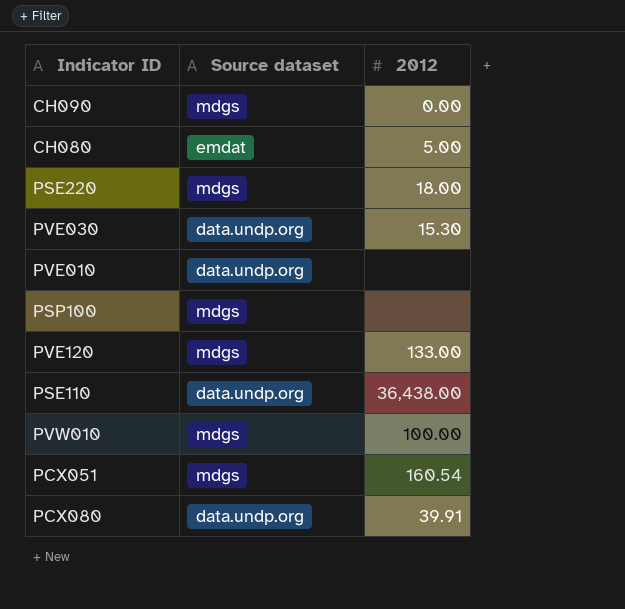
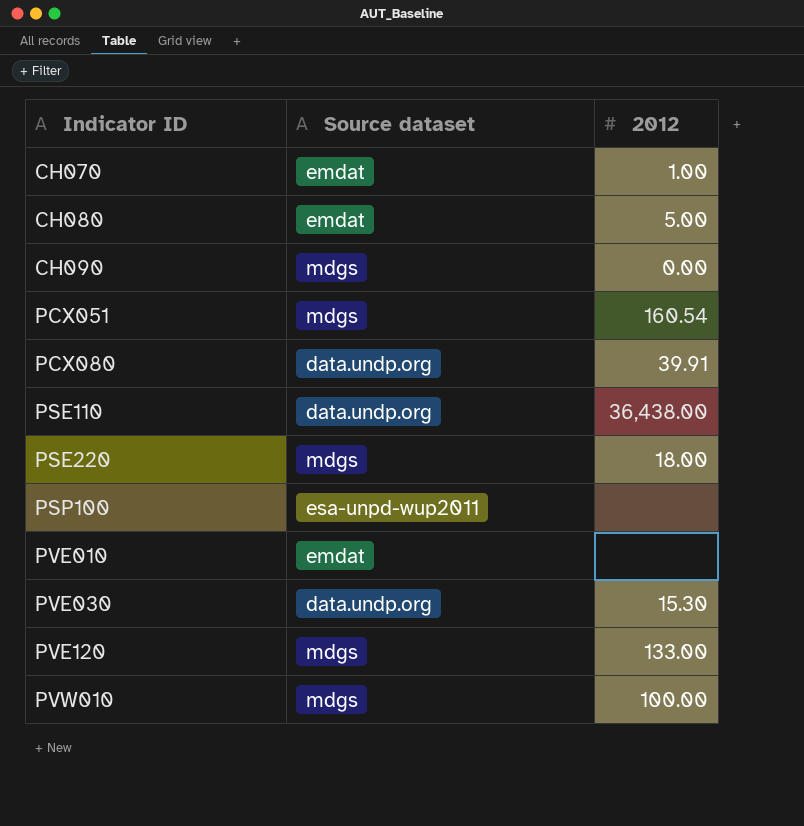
row order: none -> Indicator ID ascending
row CH070: none -> emdat | 1.00
PSP100 | Source dataset: mdgs -> esa-unpd-wup2011
PVE010 | Source dataset: data.undp.org -> emdat

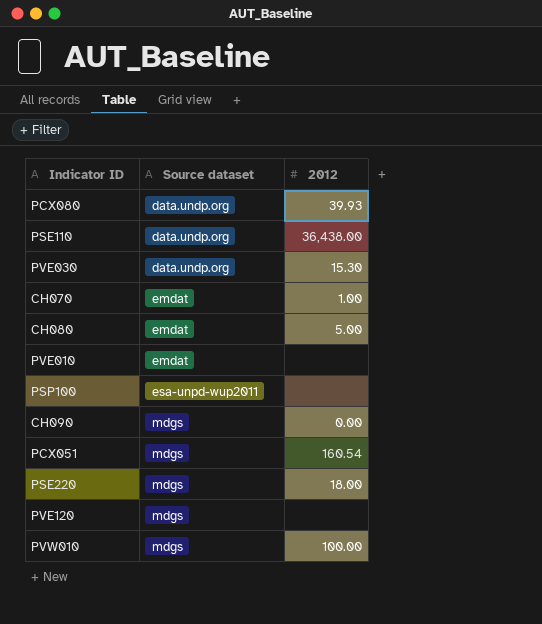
row order: Indicator ID ascending -> Source dataset ascending
PCX080 | 2012: 39.91 -> 39.93
PVE120 | 2012: 133.00 -> none

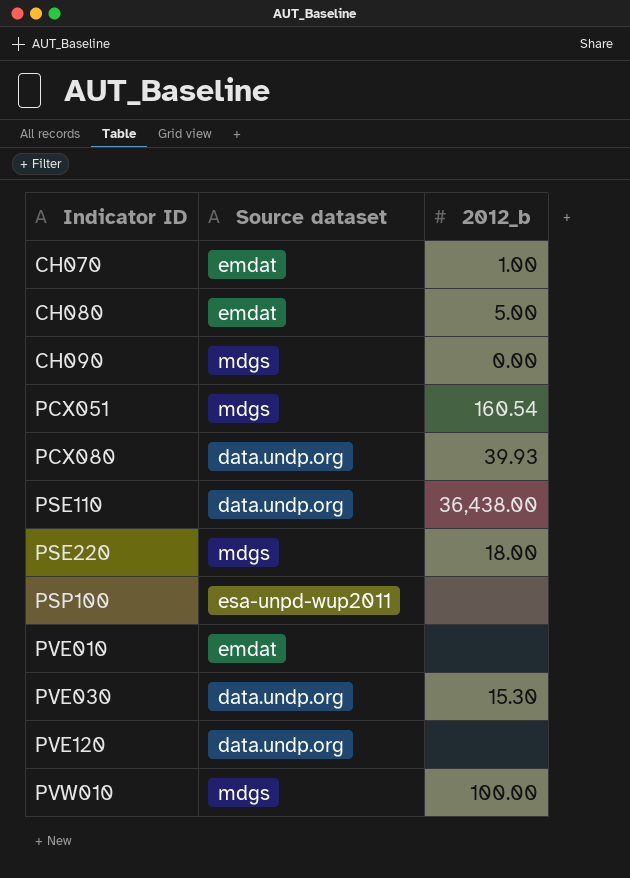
row order: Source dataset ascending -> Indicator ID ascending
column name: 2012 -> 2012_b
PVE120 | Source dataset: mdgs -> data.undp.org

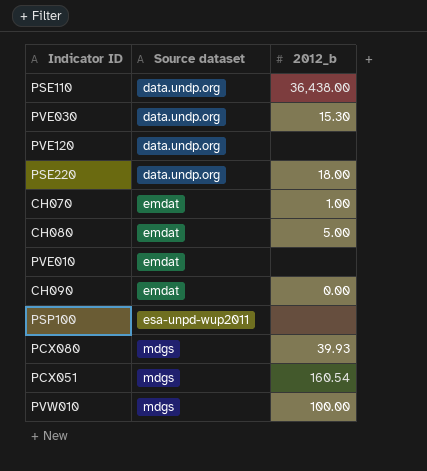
row order: Indicator ID ascending -> Source dataset ascending
PSE220 | Source dataset: mdgs -> data.undp.org
CH090 | Source dataset: mdgs -> emdat
PCX080 | Source dataset: data.undp.org -> mdgs

